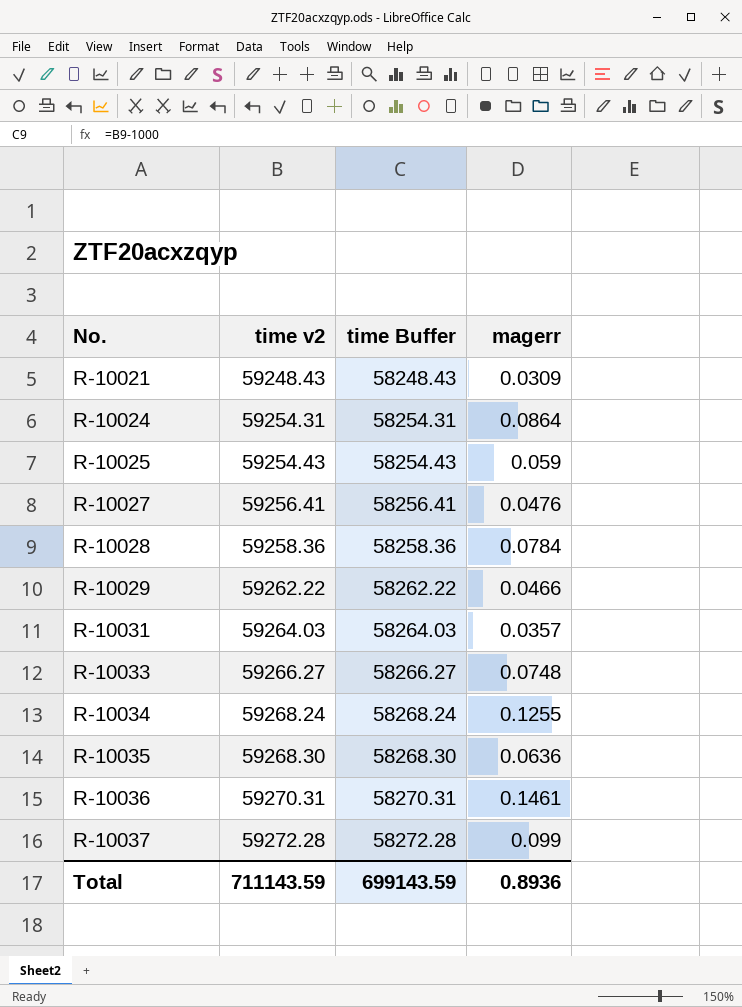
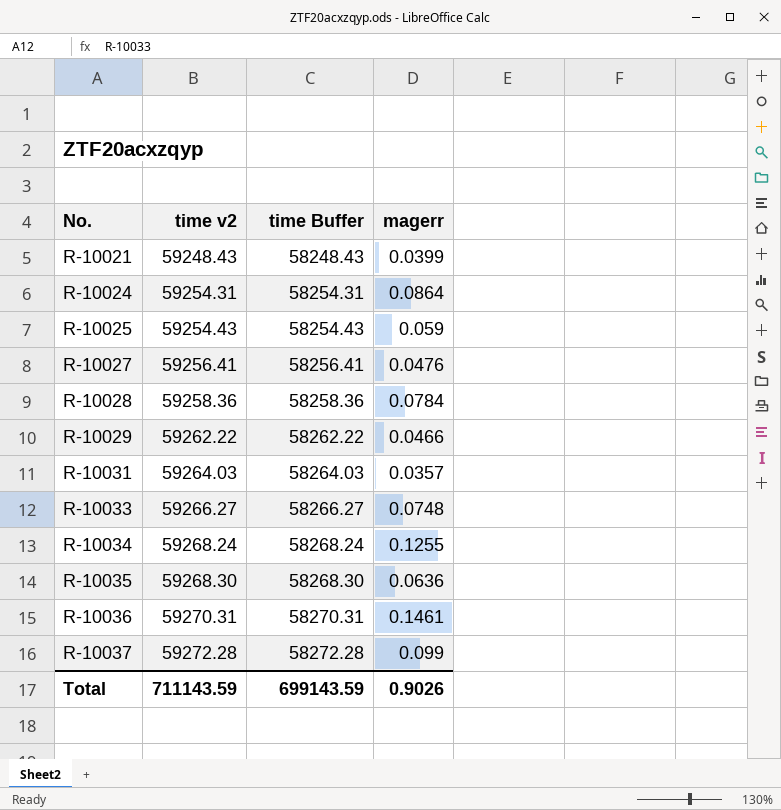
R-10021 | magerr: 0.0309 -> 0.0399
Total | magerr: 0.8936 -> 0.9026

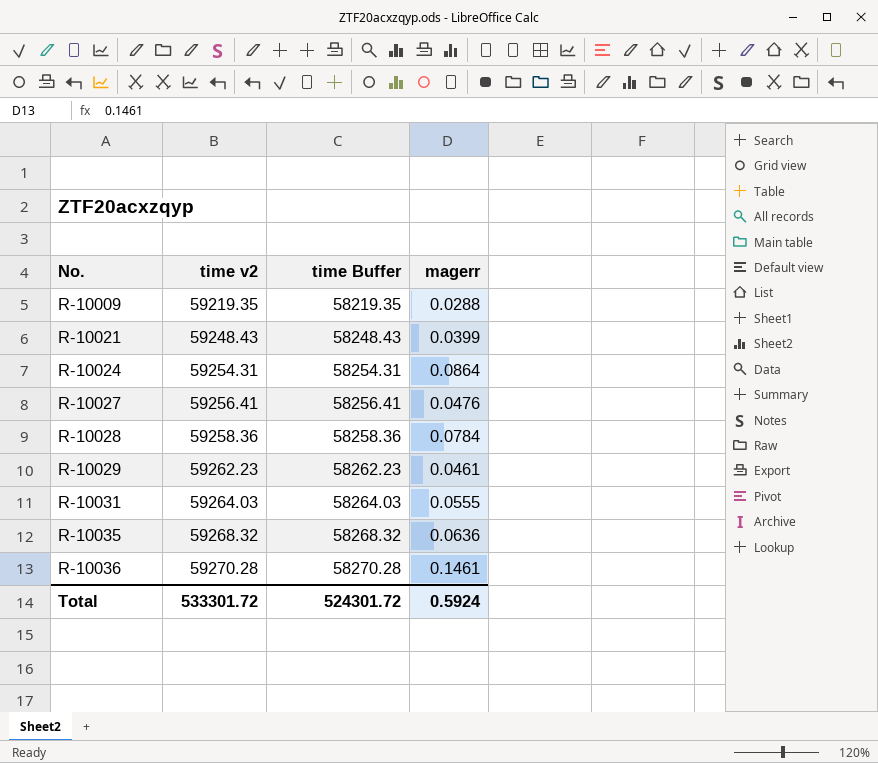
row R-10025: 59254.43 | 58254.43 | 0.059 -> none
row R-10033: 59266.27 | 58266.27 | 0.0748 -> none
row R-10034: 59268.24 | 58268.24 | 0.1255 -> none
row R-10037: 59272.28 | 58272.28 | 0.099 -> none
row R-10009: none -> 59219.35 | 58219.35 | 0.0288
R-10029 | time v2: 59262.22 -> 59262.23
R-10029 | time Buffer: 58262.22 -> 58262.23
R-10029 | magerr: 0.0466 -> 0.0461
R-10031 | magerr: 0.0357 -> 0.0555
R-10035 | time v2: 59268.30 -> 59268.32
R-10035 | time Buffer: 58268.30 -> 58268.32
R-10036 | time v2: 59270.31 -> 59270.28
R-10036 | time Buffer: 58270.31 -> 58270.28
Total | time v2: 711143.59 -> 533301.72
Total | time Buffer: 699143.59 -> 524301.72
Total | magerr: 0.9026 -> 0.5924

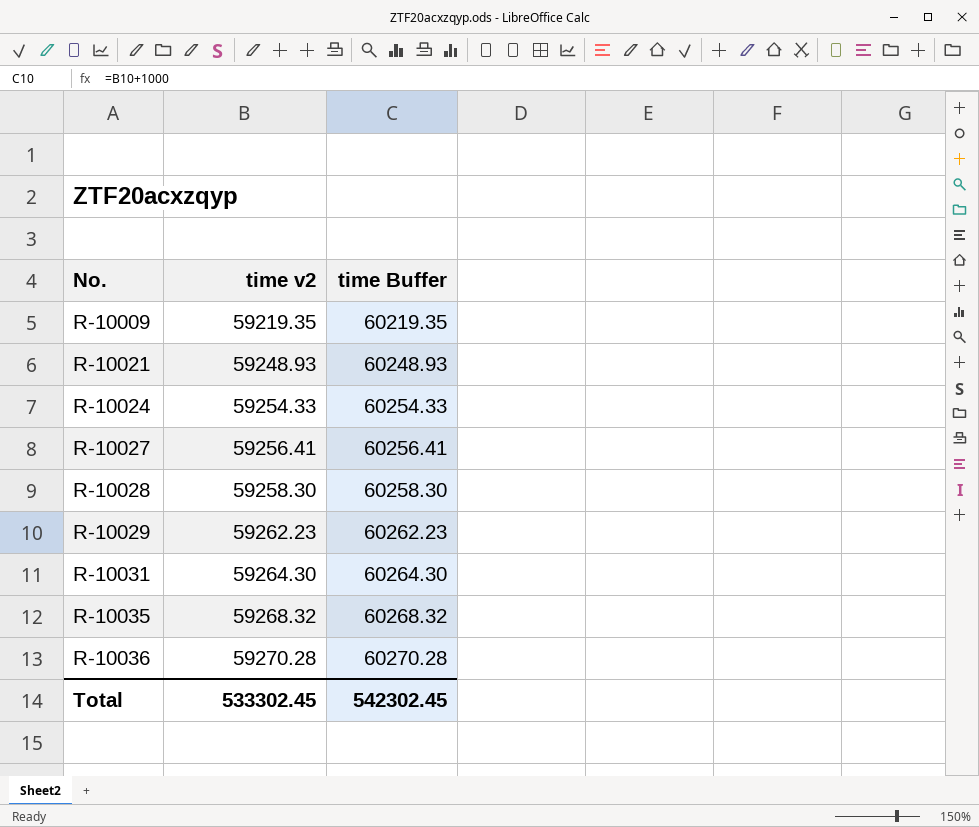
column magerr | position: 4 -> none
column time Buffer | formula: [time v2] - 1000 -> [time v2] + 1000
R-10021 | time v2: 59248.43 -> 59248.93
R-10024 | time v2: 59254.31 -> 59254.33
R-10028 | time v2: 59258.36 -> 59258.30
R-10031 | time v2: 59264.03 -> 59264.30
Total | time v2: 533301.72 -> 533302.45
Total | time Buffer: 524301.72 -> 542302.45

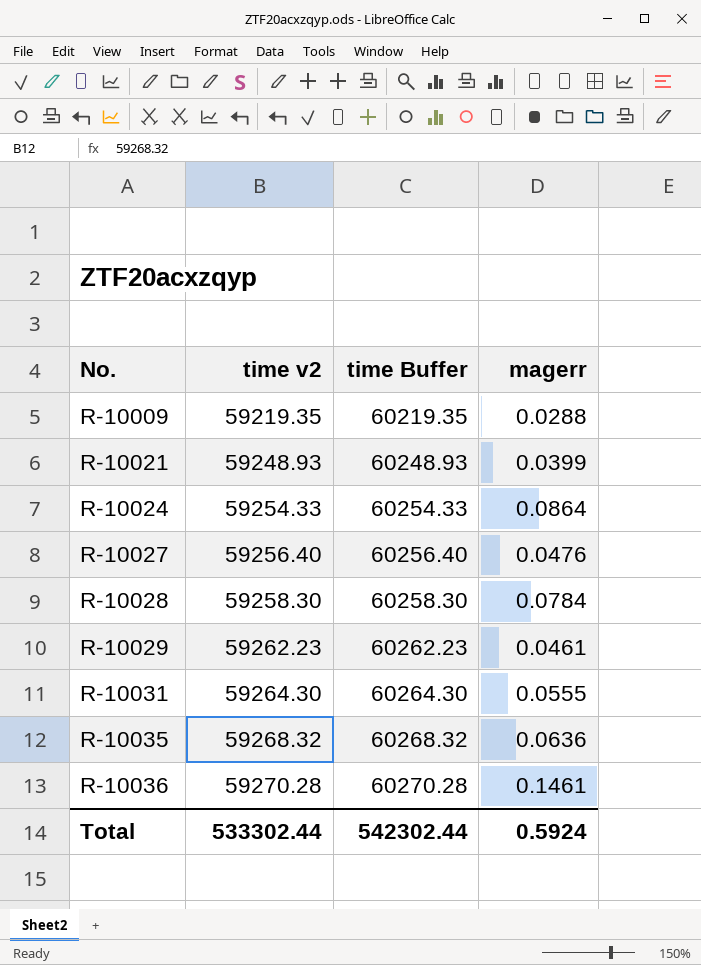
column magerr | position: none -> 4
R-10027 | time v2: 59256.41 -> 59256.40
R-10027 | time Buffer: 60256.41 -> 60256.40
Total | time v2: 533302.45 -> 533302.44
Total | time Buffer: 542302.45 -> 542302.44

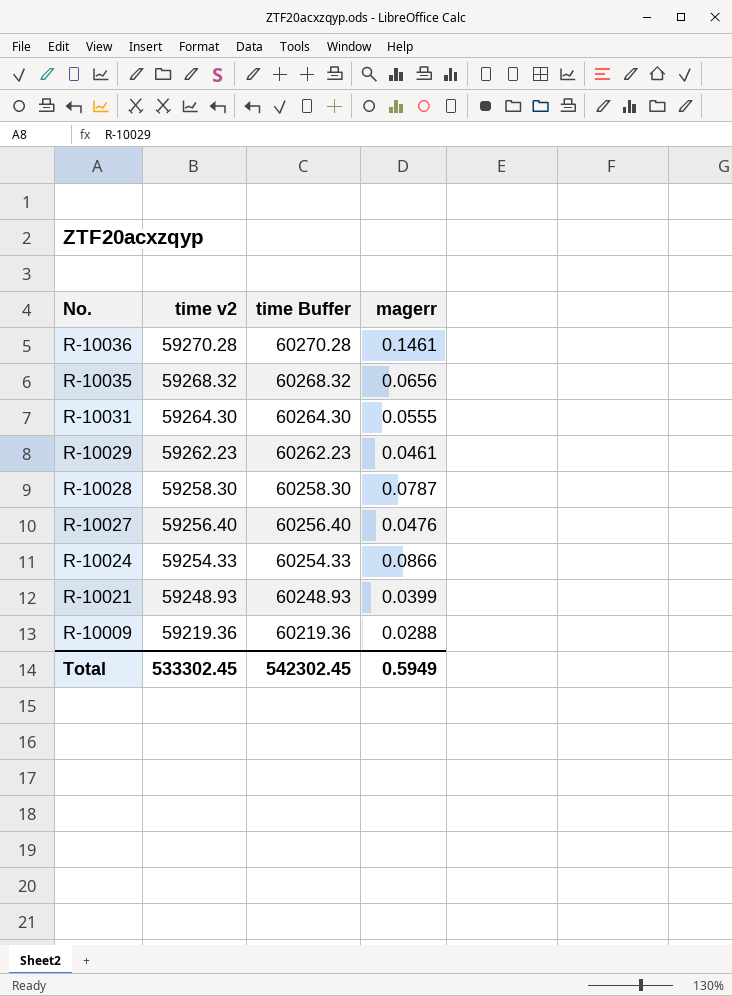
row order: No. ascending -> No. descending
R-10035 | magerr: 0.0636 -> 0.0656
R-10028 | magerr: 0.0784 -> 0.0787
R-10024 | magerr: 0.0864 -> 0.0866
R-10009 | time v2: 59219.35 -> 59219.36
R-10009 | time Buffer: 60219.35 -> 60219.36
Total | time v2: 533302.44 -> 533302.45
Total | time Buffer: 542302.44 -> 542302.45
Total | magerr: 0.5924 -> 0.5949

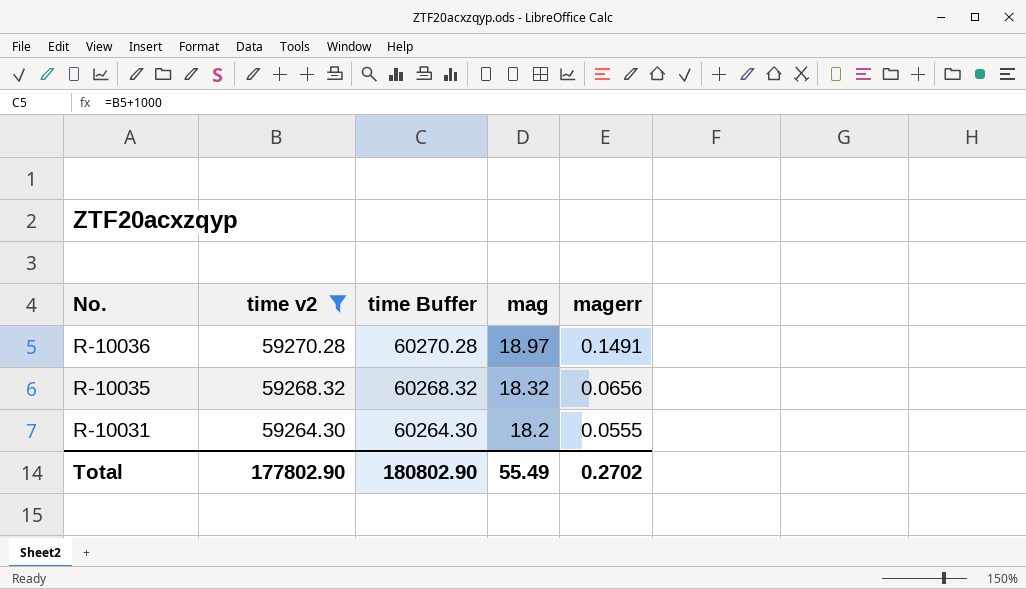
filter: none -> time v2 >= 59264.30
column mag | position: none -> 4
R-10036 | magerr: 0.1461 -> 0.1491
Total | time v2: 533302.45 -> 177802.90
Total | time Buffer: 542302.45 -> 180802.90
Total | magerr: 0.5949 -> 0.2702

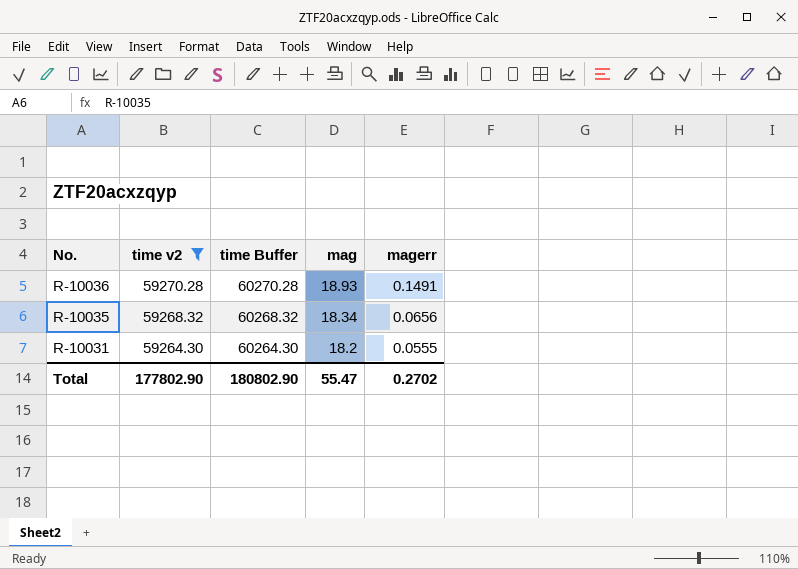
R-10036 | mag: 18.97 -> 18.93
R-10035 | mag: 18.32 -> 18.34
Total | mag: 55.49 -> 55.47

